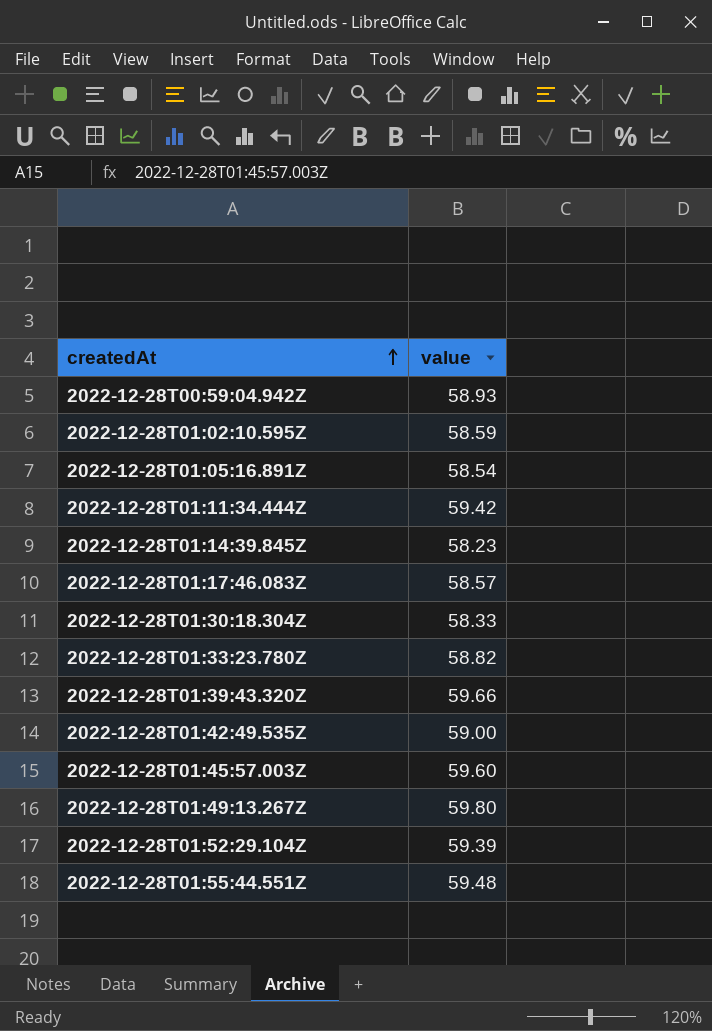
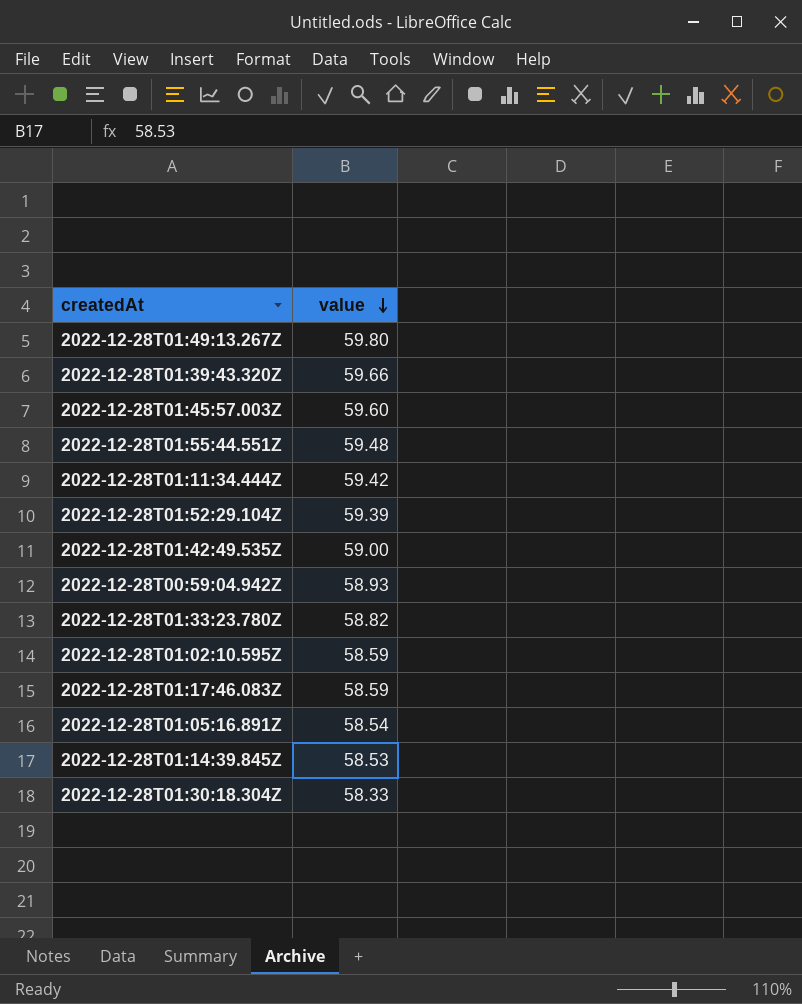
row order: createdAt ascending -> value descending
2022-12-28T01:17:46.083Z | value: 58.57 -> 58.59
2022-12-28T01:14:39.845Z | value: 58.23 -> 58.53

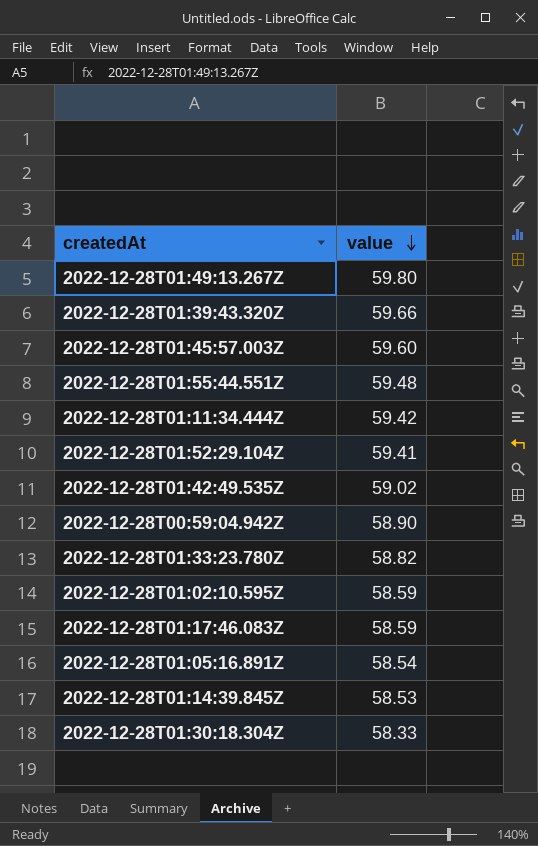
2022-12-28T01:52:29.104Z | value: 59.39 -> 59.41
2022-12-28T01:42:49.535Z | value: 59.00 -> 59.02
2022-12-28T00:59:04.942Z | value: 58.93 -> 58.90

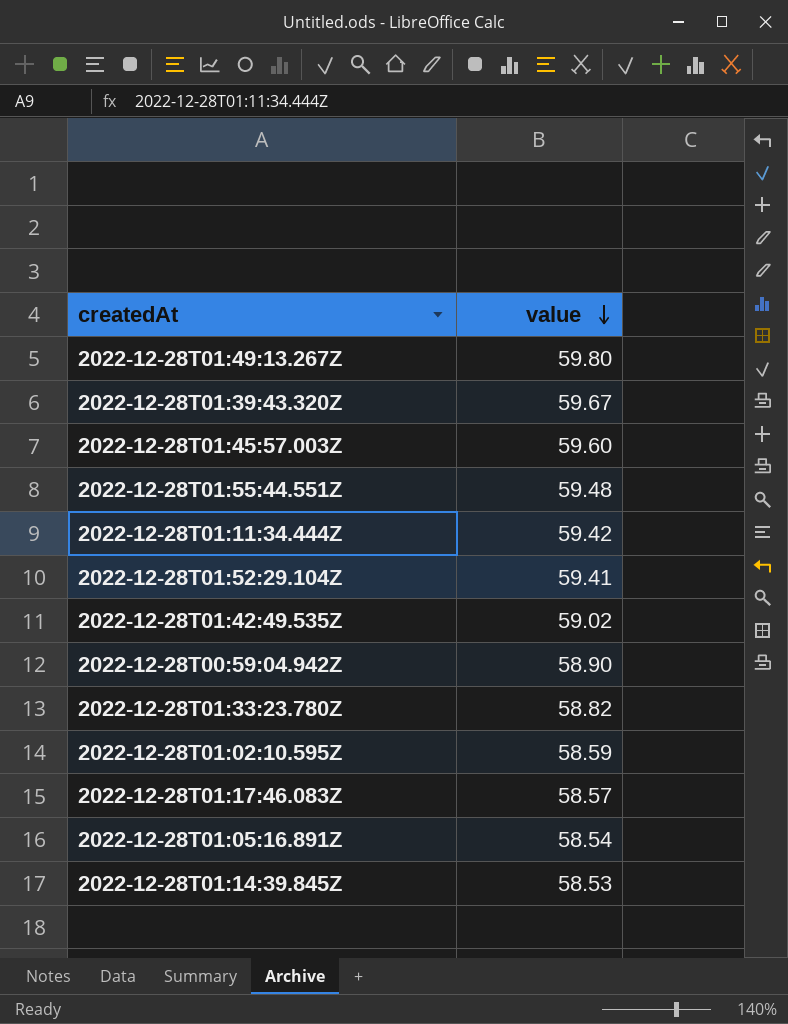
row 2022-12-28T01:30:18.304Z: 58.33 -> none
2022-12-28T01:39:43.320Z | value: 59.66 -> 59.67
2022-12-28T01:17:46.083Z | value: 58.59 -> 58.57

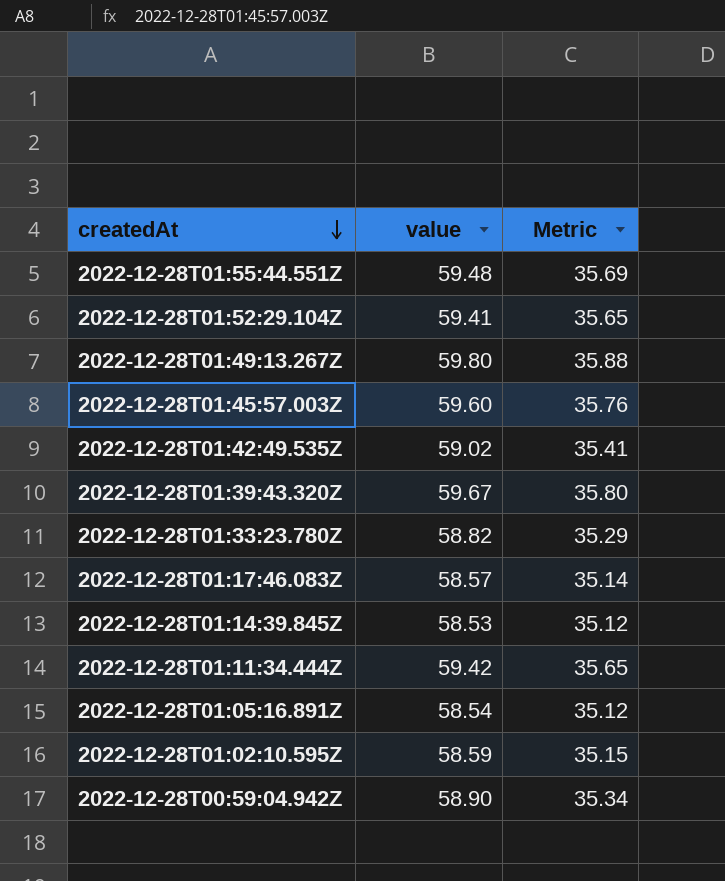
row order: value descending -> createdAt descending
column Metric | formula: none -> [value] * 0.6

